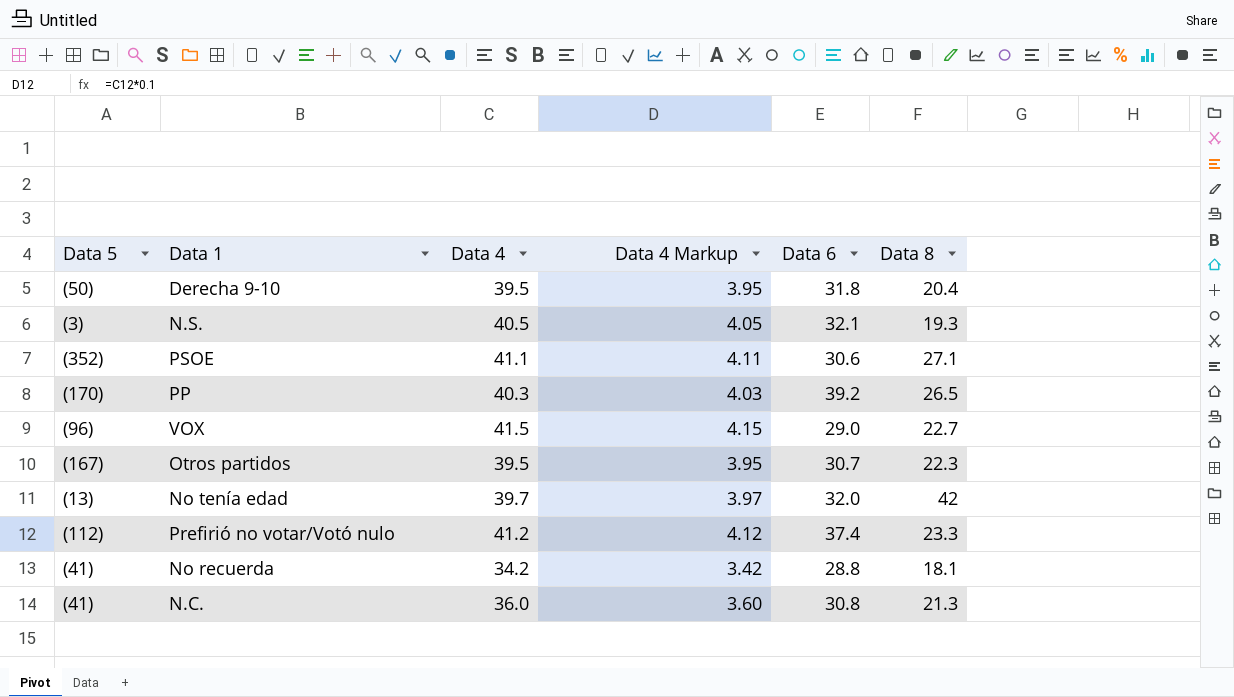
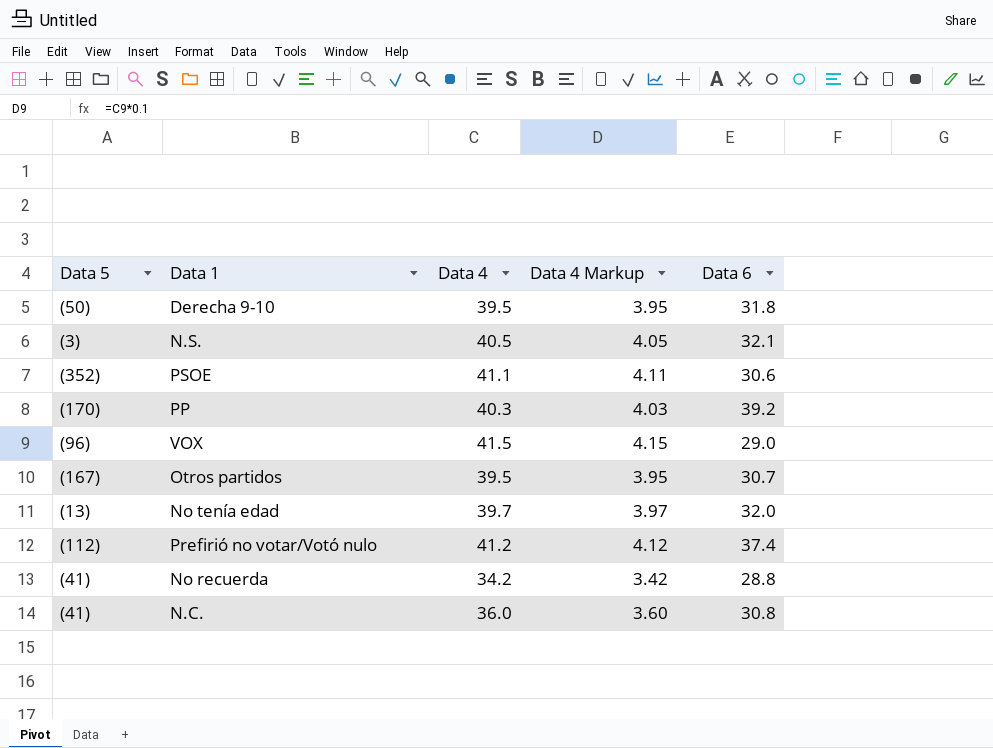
column Data 8 | position: 6 -> none

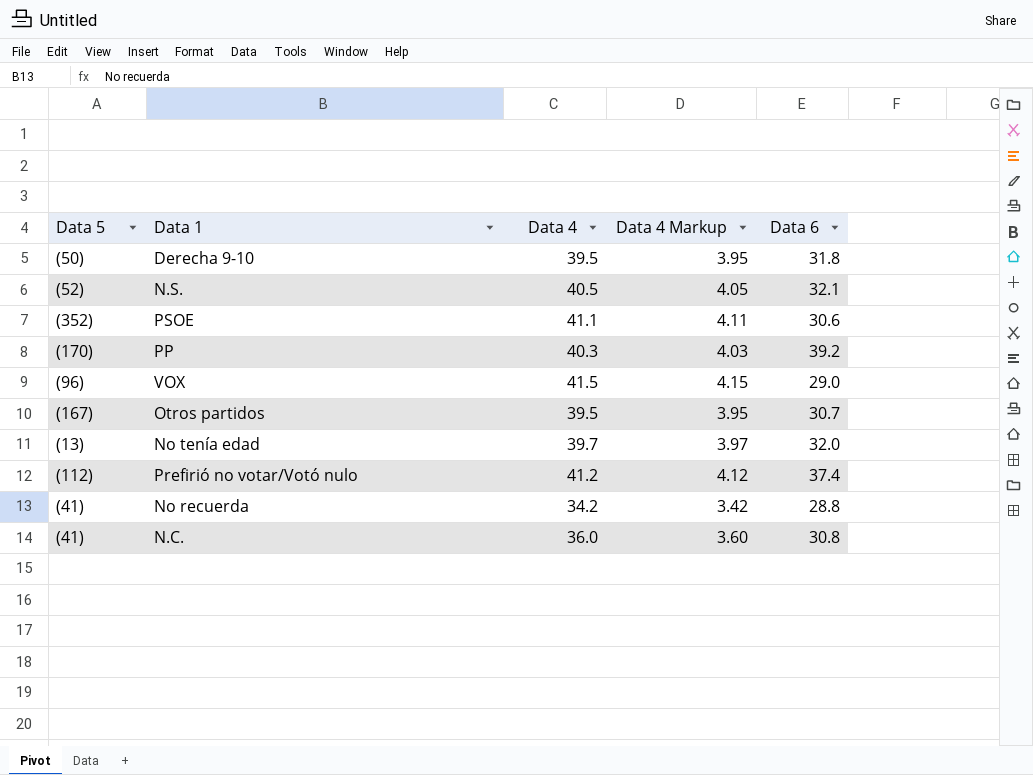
N.S. | Data 5: (3) -> (52)

